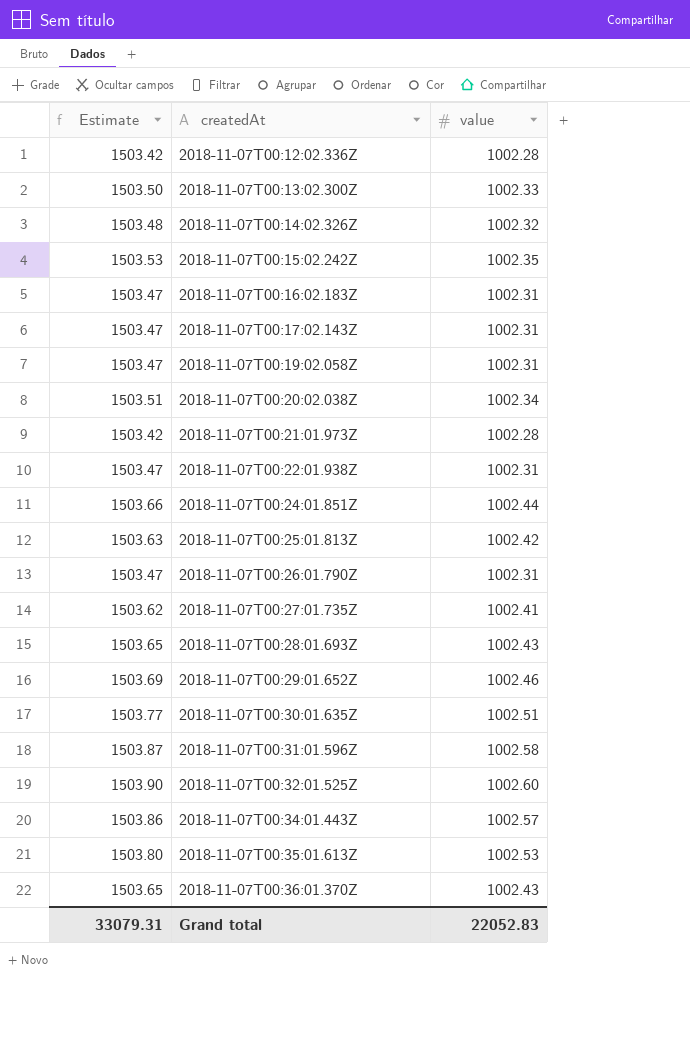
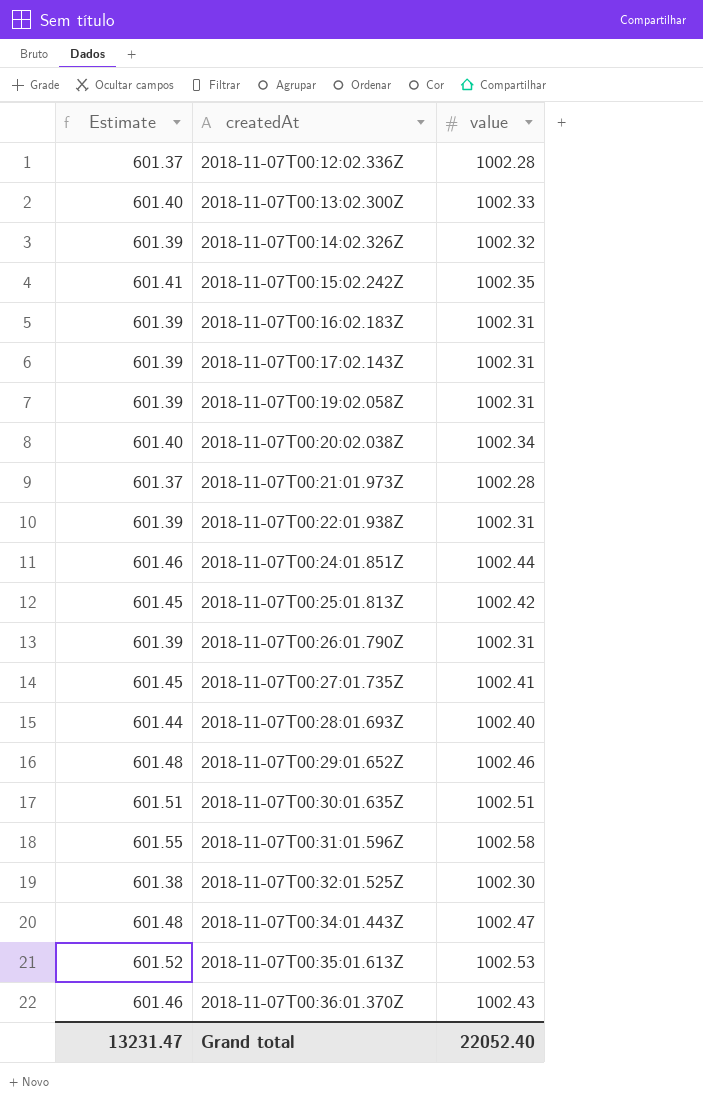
column Estimate | formula: [value] * 1.5 -> [value] * 0.6
2018-11-07T00:28:01.693Z | value: 1002.43 -> 1002.40
2018-11-07T00:32:01.525Z | value: 1002.60 -> 1002.30
2018-11-07T00:34:01.443Z | value: 1002.57 -> 1002.47
Grand total | Estimate: 33079.31 -> 13231.47
Grand total | value: 22052.83 -> 22052.40

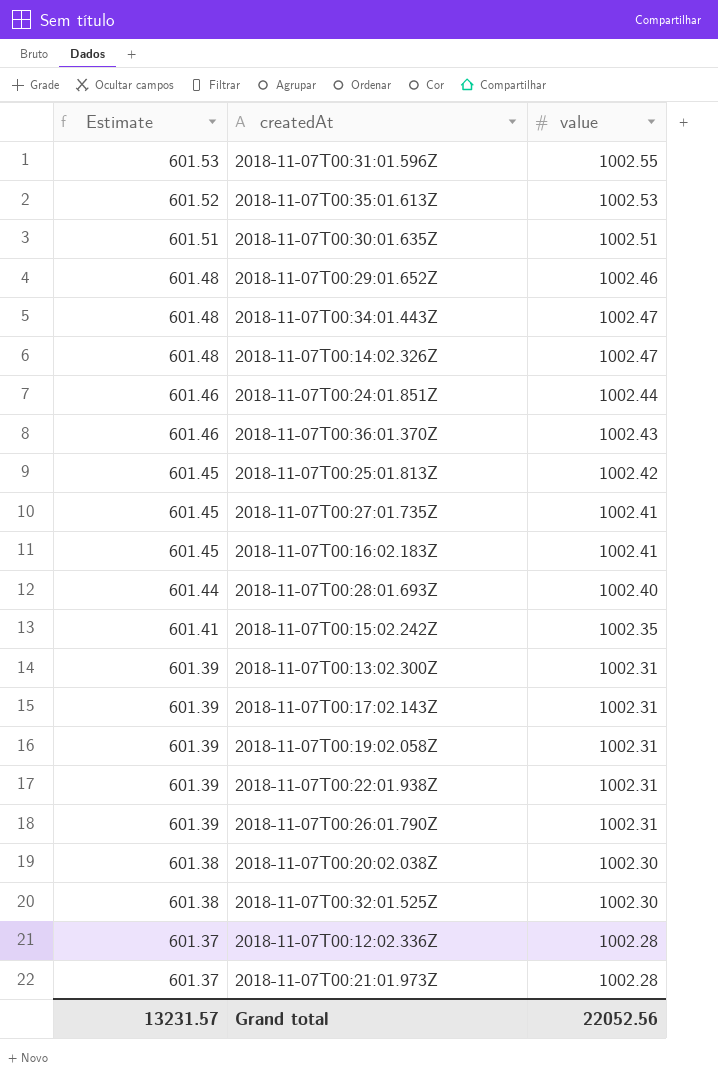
row order: createdAt ascending -> Estimate descending
2018-11-07T00:31:01.596Z | Estimate: 601.55 -> 601.53
2018-11-07T00:31:01.596Z | value: 1002.58 -> 1002.55
2018-11-07T00:14:02.326Z | Estimate: 601.39 -> 601.48
2018-11-07T00:14:02.326Z | value: 1002.32 -> 1002.47
2018-11-07T00:16:02.183Z | Estimate: 601.39 -> 601.45
2018-11-07T00:16:02.183Z | value: 1002.31 -> 1002.41
2018-11-07T00:13:02.300Z | Estimate: 601.40 -> 601.39
2018-11-07T00:13:02.300Z | value: 1002.33 -> 1002.31
2018-11-07T00:20:02.038Z | Estimate: 601.40 -> 601.38
2018-11-07T00:20:02.038Z | value: 1002.34 -> 1002.30
Grand total | Estimate: 13231.47 -> 13231.57
Grand total | value: 22052.40 -> 22052.56

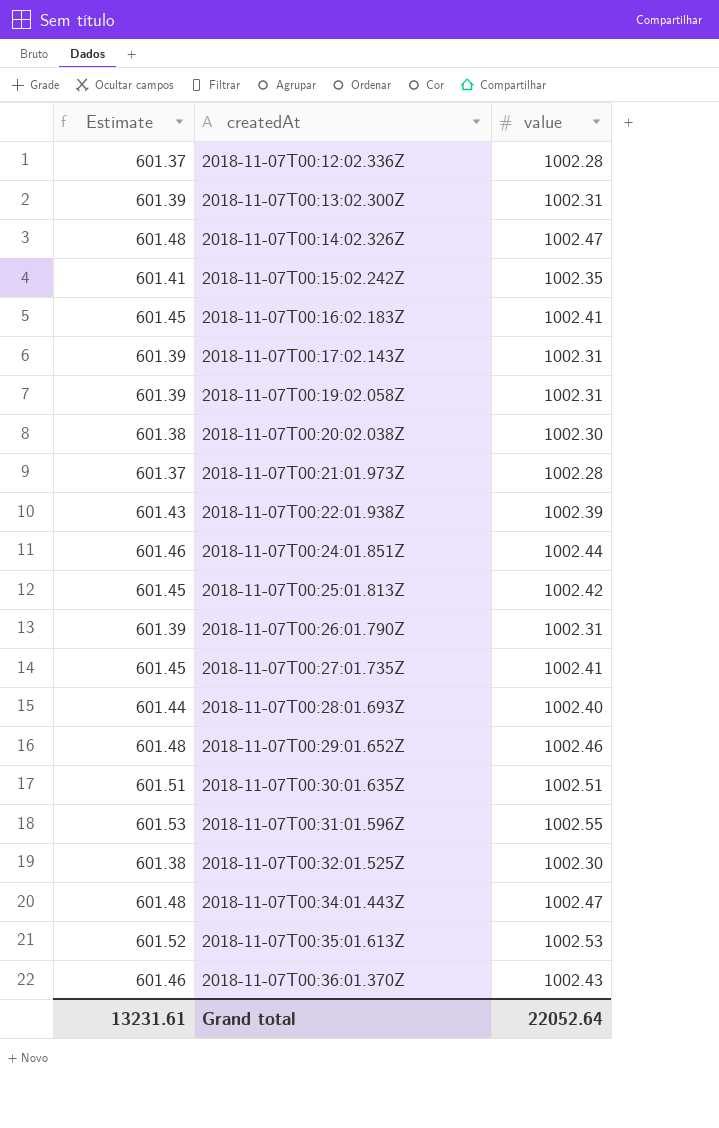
row order: Estimate descending -> createdAt ascending
2018-11-07T00:22:01.938Z | Estimate: 601.39 -> 601.43
2018-11-07T00:22:01.938Z | value: 1002.31 -> 1002.39
Grand total | Estimate: 13231.57 -> 13231.61
Grand total | value: 22052.56 -> 22052.64

